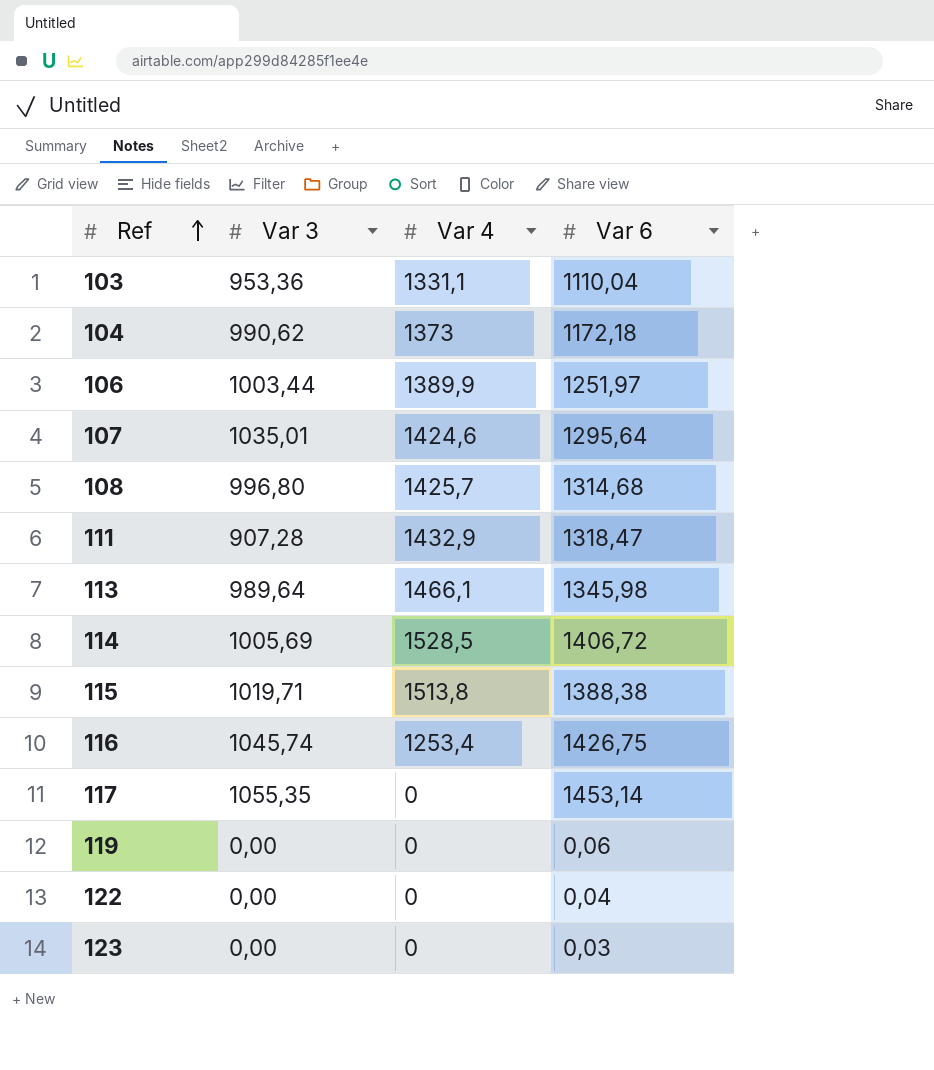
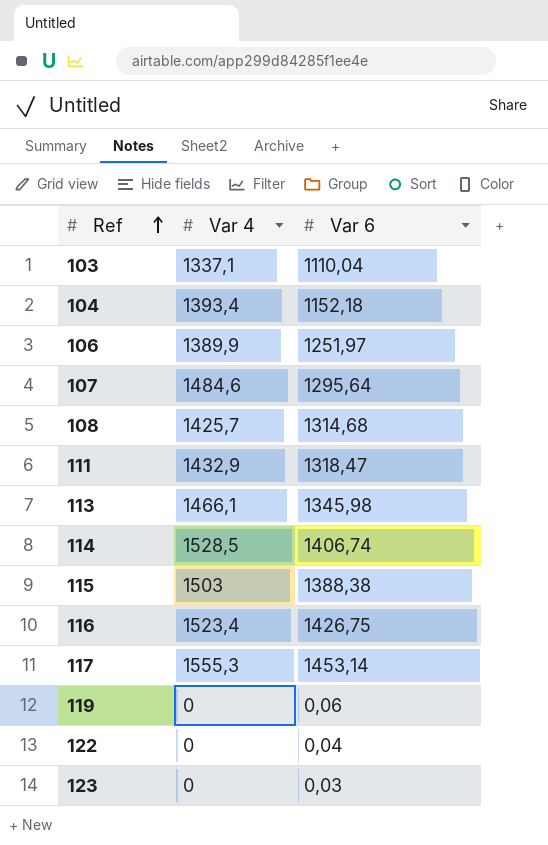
column Var 3 | position: 2 -> none
103 | Var 4: 1331,1 -> 1337,1
104 | Var 4: 1373 -> 1393,4
104 | Var 6: 1172,18 -> 1152,18
107 | Var 4: 1424,6 -> 1484,6
114 | Var 6: 1406,72 -> 1406,74
115 | Var 4: 1513,8 -> 1503
116 | Var 4: 1253,4 -> 1523,4
117 | Var 4: 0 -> 1555,3

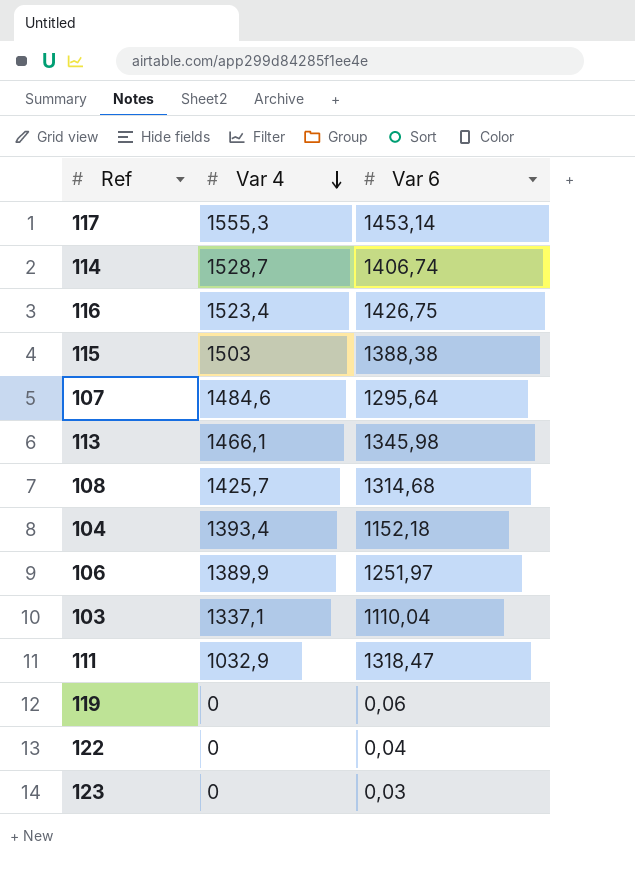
row order: Ref ascending -> Var 4 descending
114 | Var 4: 1528,5 -> 1528,7
111 | Var 4: 1432,9 -> 1032,9

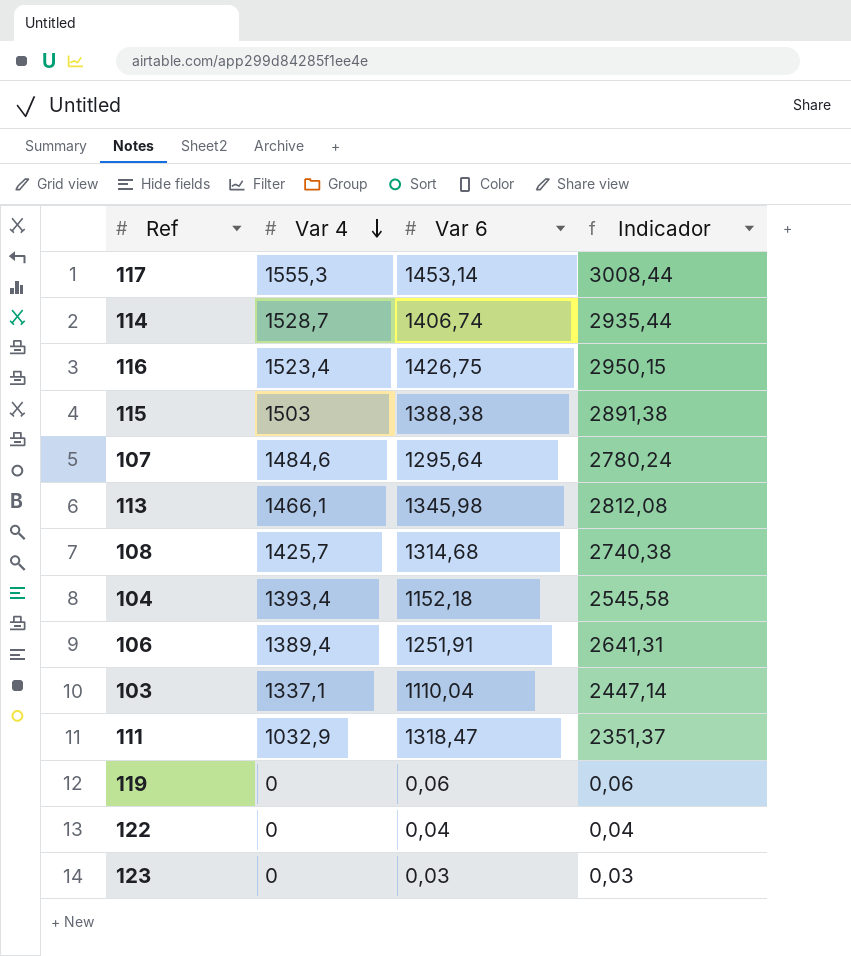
column Indicador | formula: none -> [Var 4] + [Var 6]
106 | Var 4: 1389,9 -> 1389,4
106 | Var 6: 1251,97 -> 1251,91

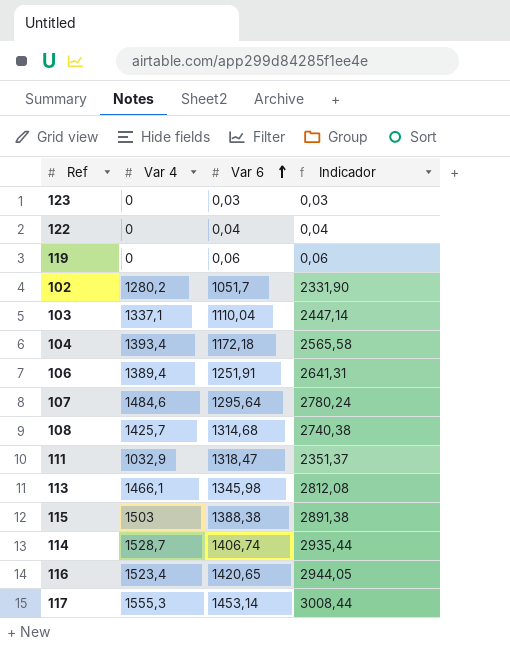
row order: Var 4 descending -> Var 6 ascending
row 102: none -> 1280,2 | 1051,7 | 2331,90
104 | Var 6: 1152,18 -> 1172,18
104 | Indicador: 2545,58 -> 2565,58
116 | Var 6: 1426,75 -> 1420,65
116 | Indicador: 2950,15 -> 2944,05

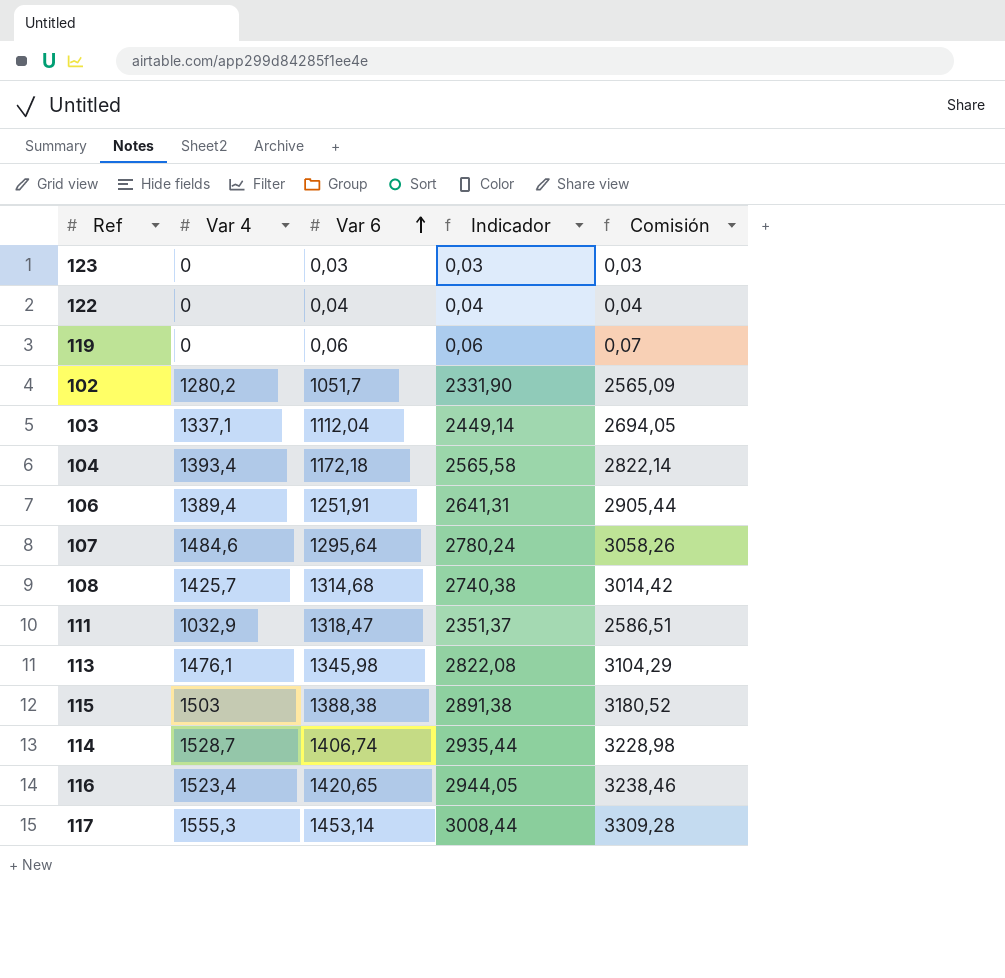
column Comisión | formula: none -> [Indicador] * 1,1
103 | Var 6: 1110,04 -> 1112,04
103 | Indicador: 2447,14 -> 2449,14
113 | Var 4: 1466,1 -> 1476,1
113 | Indicador: 2812,08 -> 2822,08

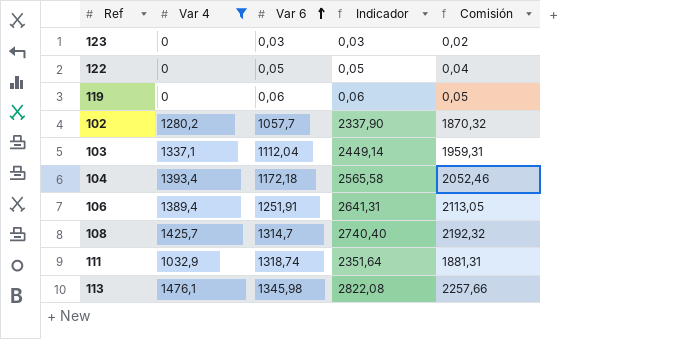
filter: none -> Var 4 <= 1476,1
column Comisión | formula: [Indicador] * 1,1 -> [Indicador] * 0,8
122 | Var 6: 0,04 -> 0,05
122 | Indicador: 0,04 -> 0,05
102 | Var 6: 1051,7 -> 1057,7
102 | Indicador: 2331,90 -> 2337,90
108 | Var 6: 1314,68 -> 1314,7
108 | Indicador: 2740,38 -> 2740,40
111 | Var 6: 1318,47 -> 1318,74
111 | Indicador: 2351,37 -> 2351,64

